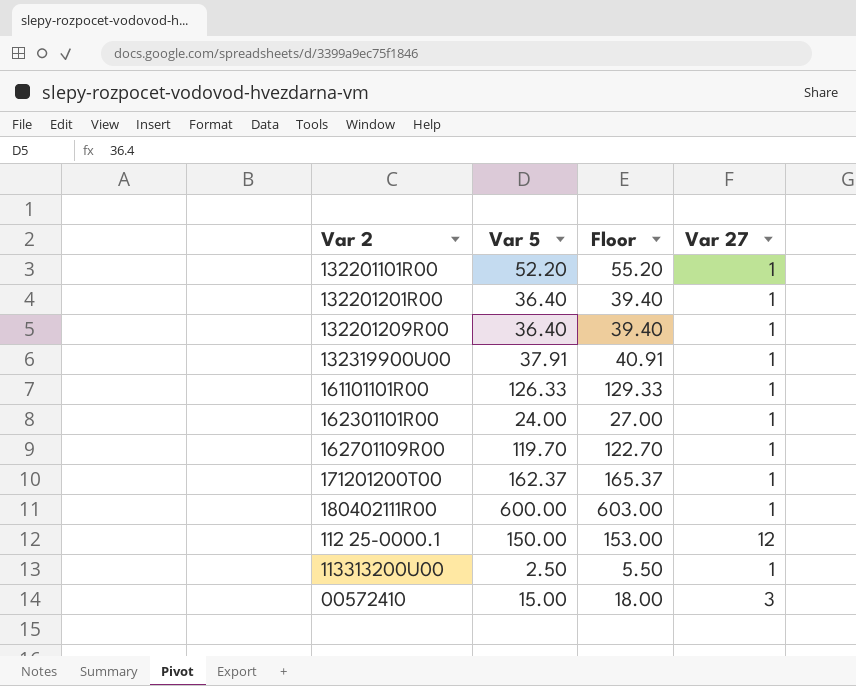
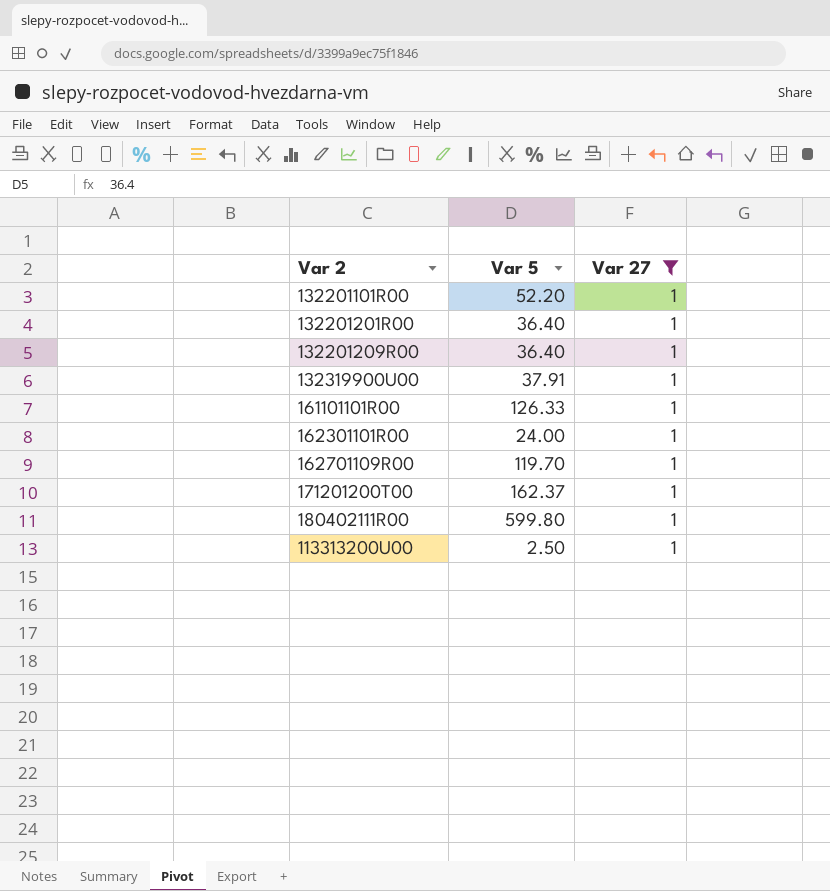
filter: none -> Var 27 = 1
column Floor | formula: [Var 5] + 3 -> none
180402111R00 | Var 5: 600.00 -> 599.80

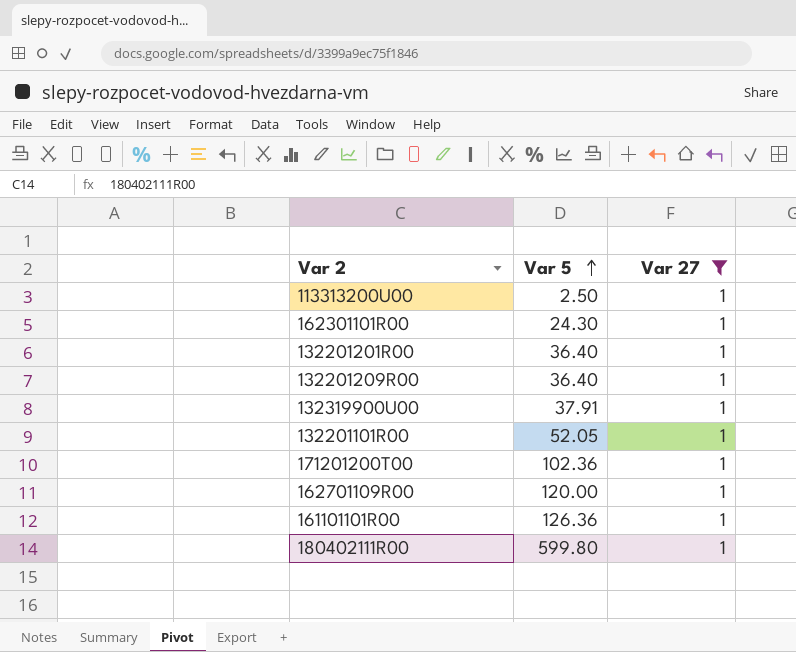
row order: none -> Var 5 ascending
162301101R00 | Var 5: 24.00 -> 24.30
132201101R00 | Var 5: 52.20 -> 52.05
171201200T00 | Var 5: 162.37 -> 102.36
162701109R00 | Var 5: 119.70 -> 120.00
161101101R00 | Var 5: 126.33 -> 126.36

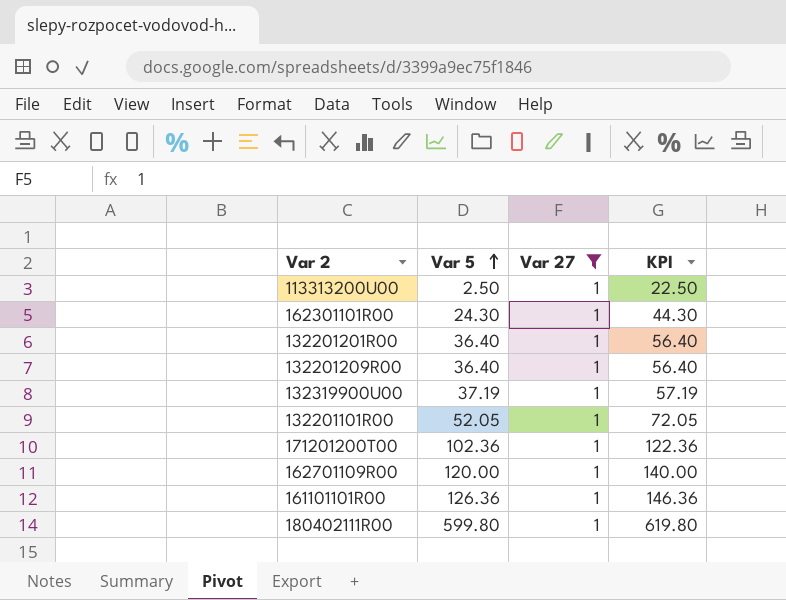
column KPI | formula: none -> [Var 5] + 20
132319900U00 | Var 5: 37.91 -> 37.19

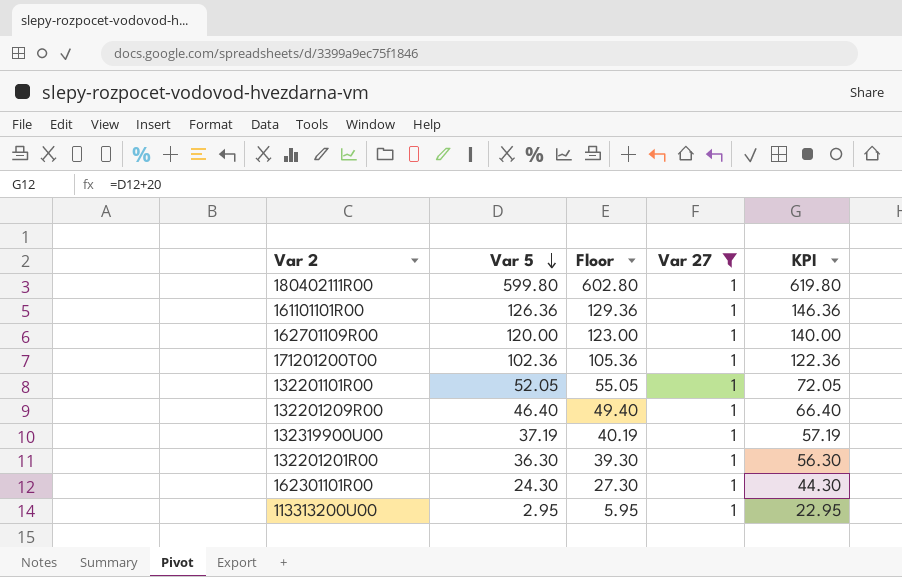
row order: Var 5 ascending -> Var 5 descending
column Floor | formula: none -> [Var 5] + 3
132201209R00 | Var 5: 36.40 -> 46.40
132201209R00 | KPI: 56.40 -> 66.40
132201201R00 | Var 5: 36.40 -> 36.30
132201201R00 | KPI: 56.40 -> 56.30
113313200U00 | Var 5: 2.50 -> 2.95
113313200U00 | KPI: 22.50 -> 22.95

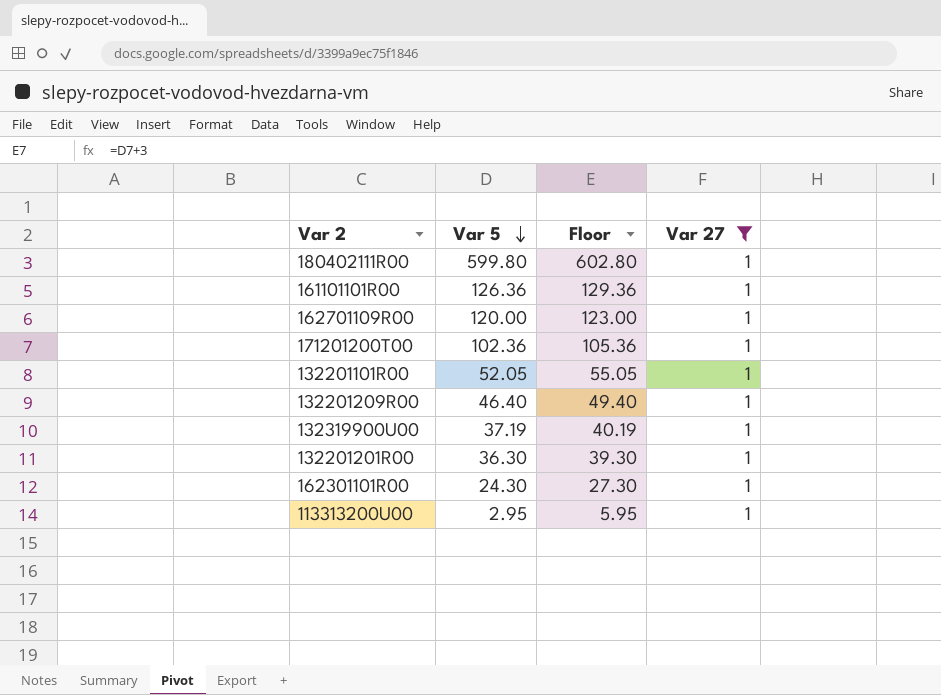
column KPI | formula: [Var 5] + 20 -> none

